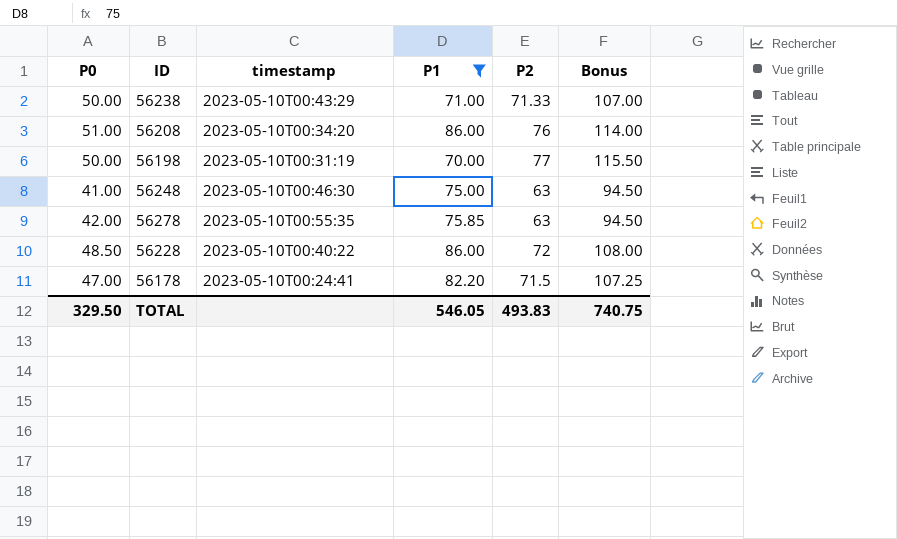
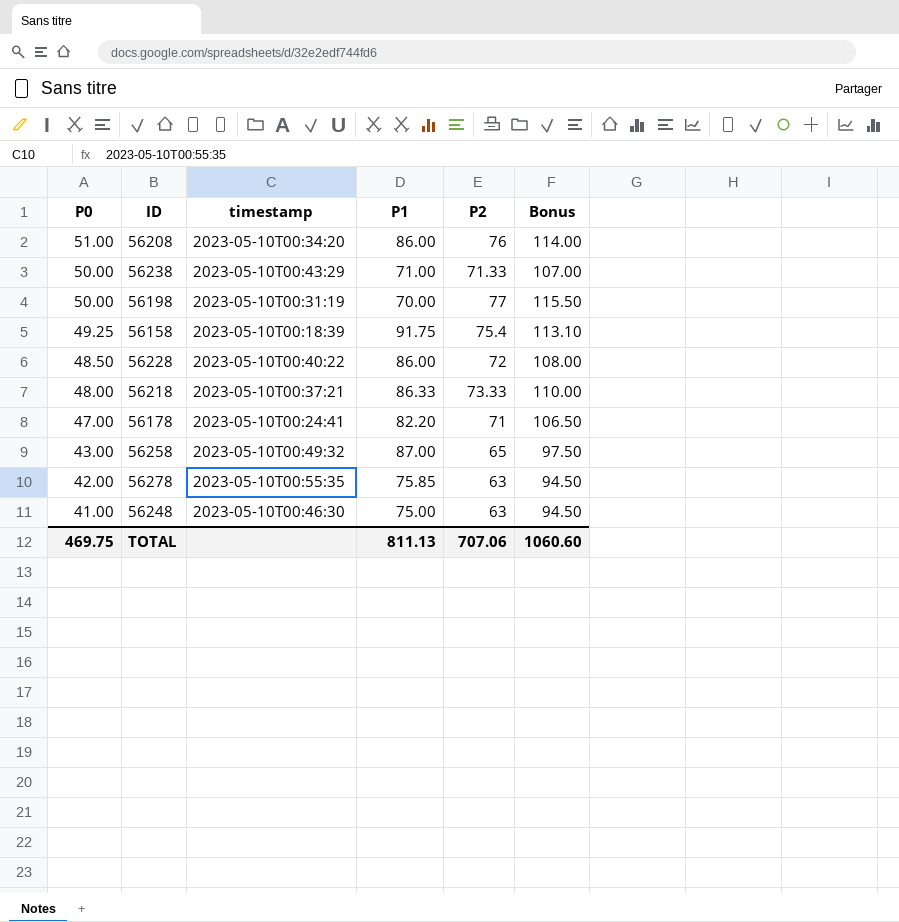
filter: P1 <= 86.00 -> none
row order: none -> P0 descending
56178 | P2: 71.5 -> 71
56178 | Bonus: 107.25 -> 106.50
TOTAL | P0: 329.50 -> 469.75
TOTAL | P1: 546.05 -> 811.13
TOTAL | P2: 493.83 -> 707.06
TOTAL | Bonus: 740.75 -> 1060.60

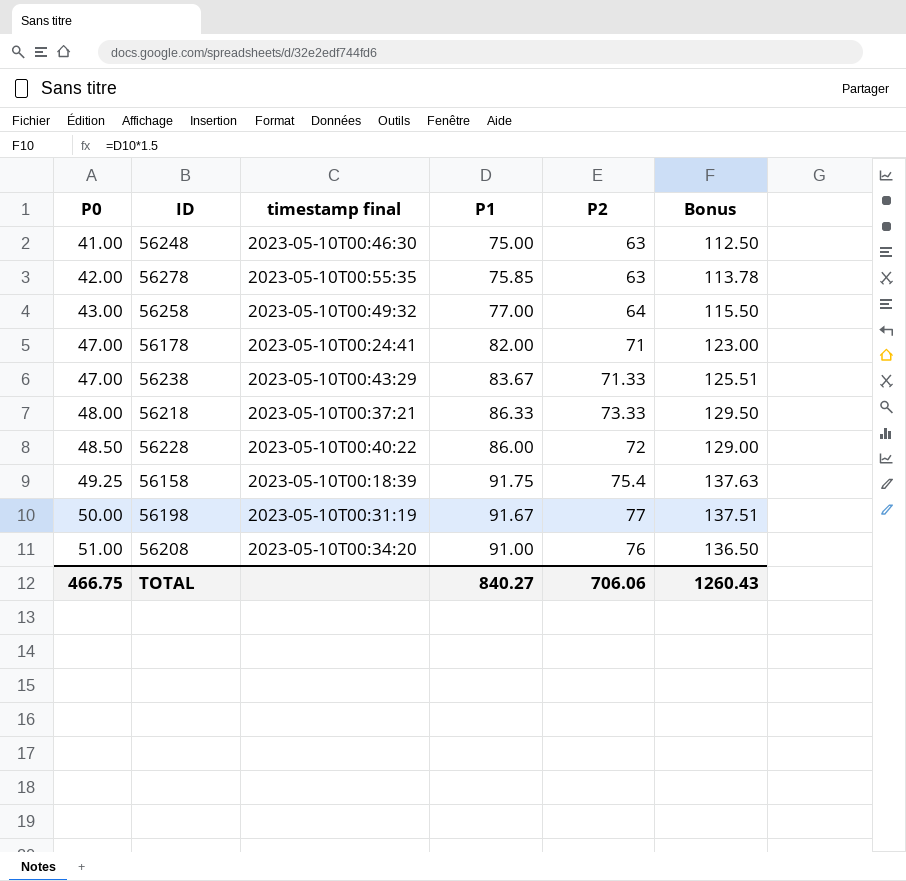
row order: P0 descending -> P0 ascending
column name: timestamp -> timestamp final
column Bonus | formula: [P2] * 1.5 -> [P1] * 1.5
56258 | P1: 87.00 -> 77.00
56258 | P2: 65 -> 64
56178 | P1: 82.20 -> 82.00
56238 | P0: 50.00 -> 47.00
56238 | P1: 71.00 -> 83.67
56198 | P1: 70.00 -> 91.67
56208 | P1: 86.00 -> 91.00
TOTAL | P0: 469.75 -> 466.75
TOTAL | P1: 811.13 -> 840.27
TOTAL | P2: 707.06 -> 706.06
TOTAL | Bonus: 1060.60 -> 1260.43

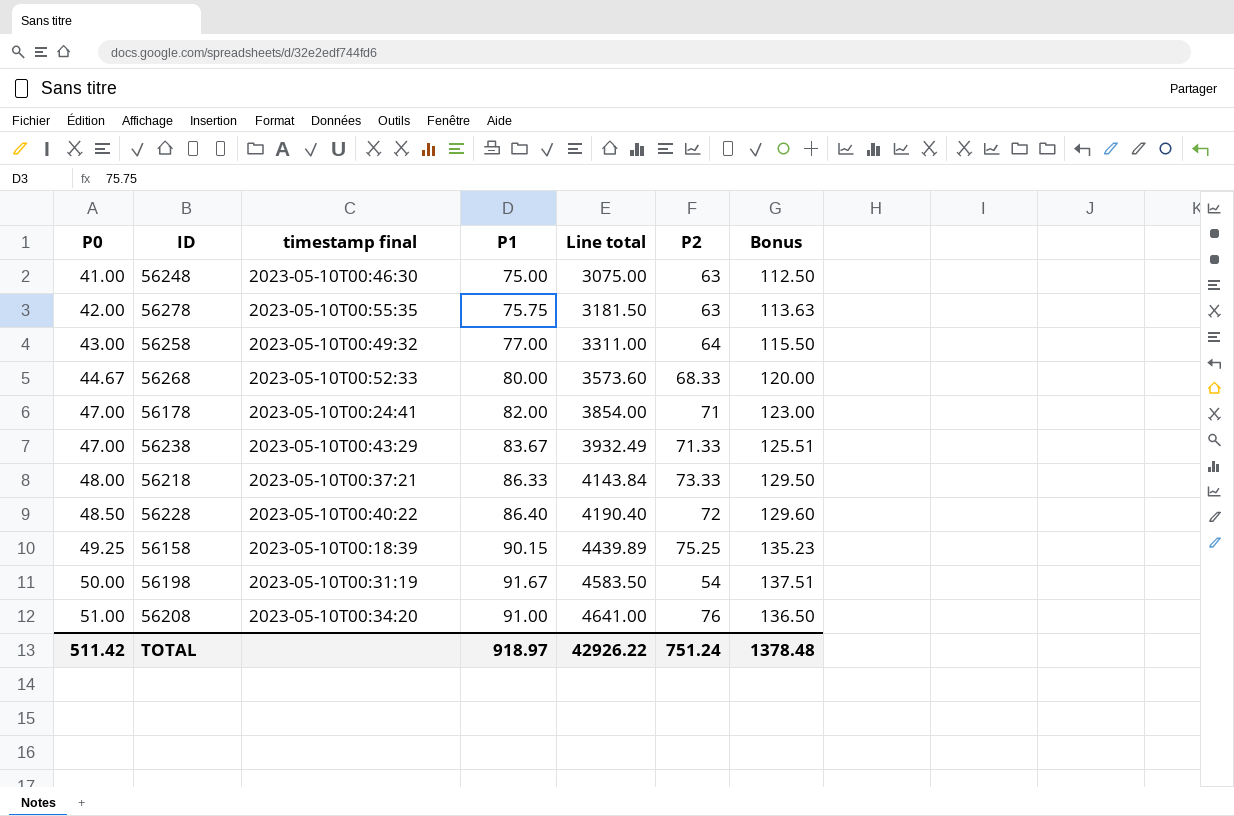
column Line total | formula: none -> [P0] * [P1]
56278 | P1: 75.85 -> 75.75
56278 | Bonus: 113.78 -> 113.63
row 56268: none -> 44.67 | 2023-05-10T00:52:33 | 80.00 | 3573.60 | 68.33 | 120.00
56228 | P1: 86.00 -> 86.40
56228 | Bonus: 129.00 -> 129.60
56158 | P1: 91.75 -> 90.15
56158 | P2: 75.4 -> 75.25
56158 | Bonus: 137.63 -> 135.23
56198 | P2: 77 -> 54
TOTAL | P0: 466.75 -> 511.42
TOTAL | P1: 840.27 -> 918.97
TOTAL | P2: 706.06 -> 751.24
TOTAL | Bonus: 1260.43 -> 1378.48

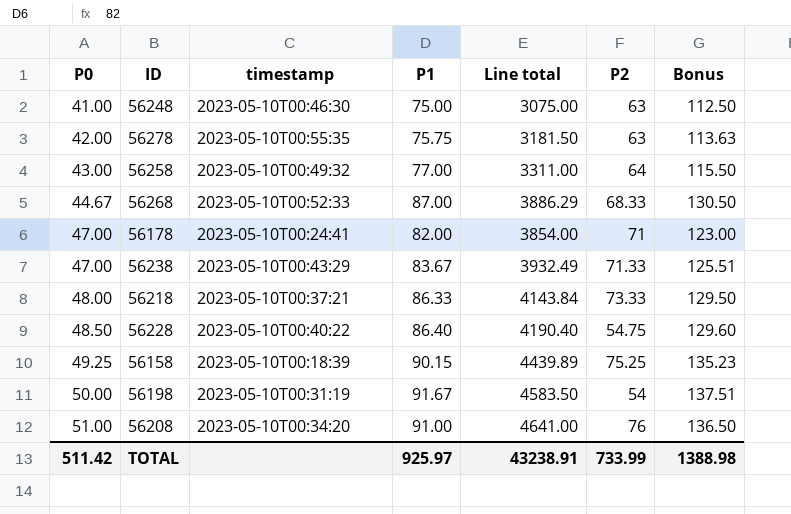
column name: timestamp final -> timestamp
56268 | P1: 80.00 -> 87.00
56268 | Line total: 3573.60 -> 3886.29
56268 | Bonus: 120.00 -> 130.50
56228 | P2: 72 -> 54.75
TOTAL | P1: 918.97 -> 925.97
TOTAL | Line total: 42926.22 -> 43238.91
TOTAL | P2: 751.24 -> 733.99
TOTAL | Bonus: 1378.48 -> 1388.98

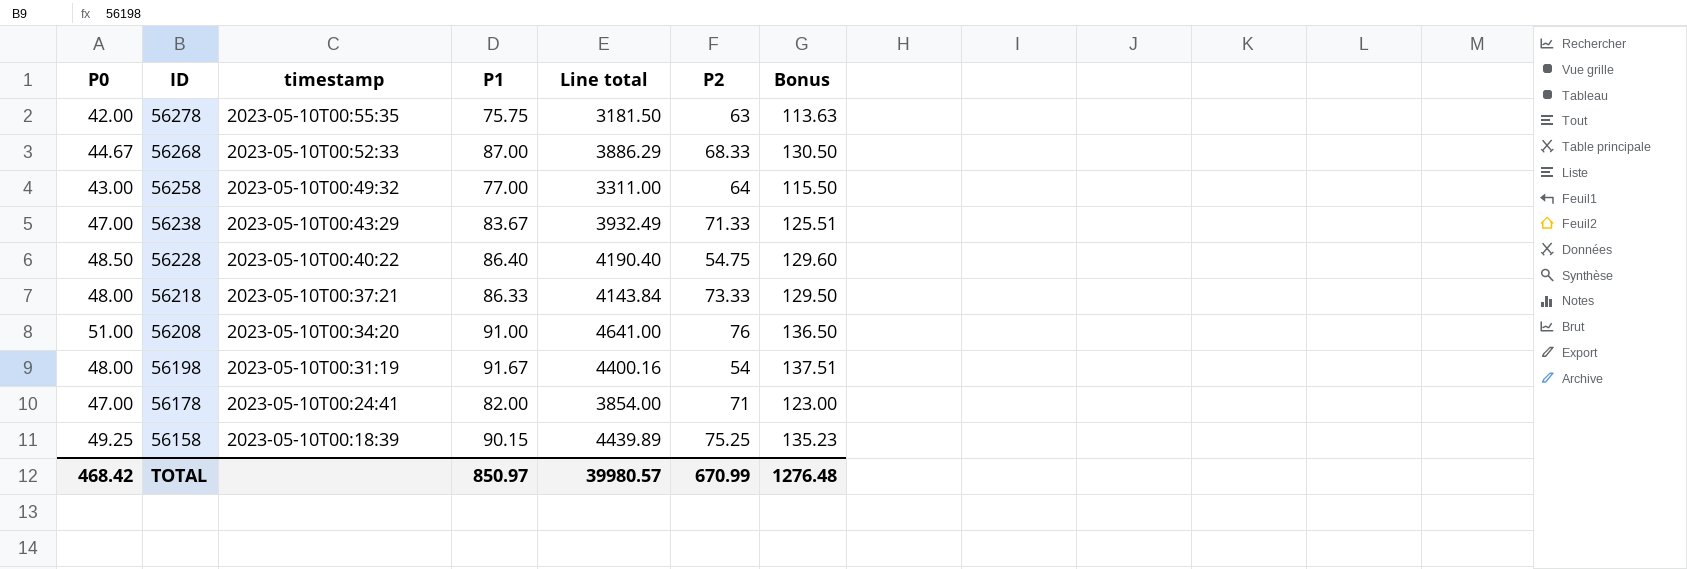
row order: P0 ascending -> ID descending
row 56248: 41.00 | 2023-05-10T00:46:30 | 75.00 | 3075.00 | 63 | 112.50 -> none
56198 | P0: 50.00 -> 48.00
56198 | Line total: 4583.50 -> 4400.16
TOTAL | P0: 511.42 -> 468.42
TOTAL | P1: 925.97 -> 850.97
TOTAL | Line total: 43238.91 -> 39980.57
TOTAL | P2: 733.99 -> 670.99
TOTAL | Bonus: 1388.98 -> 1276.48

